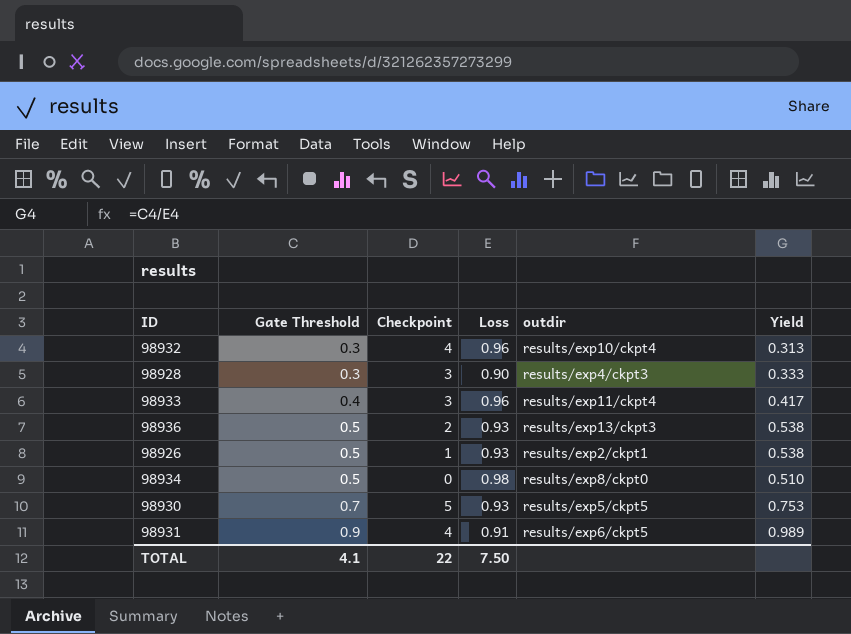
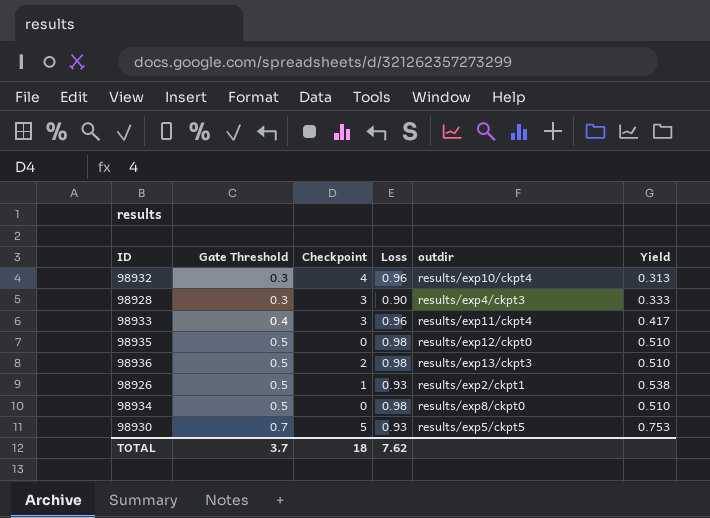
row 98931: 0.9 | 4 | 0.91 | results/exp6/ckpt5 | 0.989 -> none
row 98935: none -> 0.5 | 0 | 0.98 | results/exp12/ckpt0 | 0.510
98936 | Loss: 0.93 -> 0.98
98936 | Yield: 0.538 -> 0.510
TOTAL | Gate Threshold: 4.1 -> 3.7
TOTAL | Checkpoint: 22 -> 18
TOTAL | Loss: 7.50 -> 7.62

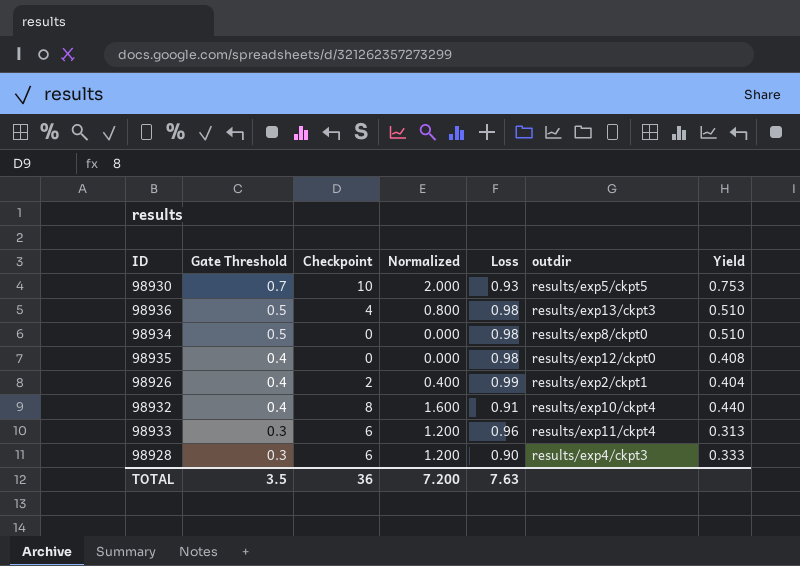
row order: Gate Threshold ascending -> Gate Threshold descending
column Normalized | formula: none -> [Checkpoint] * 0.2
98930 | Checkpoint: 5 -> 10
98936 | Checkpoint: 2 -> 4
98935 | Gate Threshold: 0.5 -> 0.4
98935 | Yield: 0.510 -> 0.408
98926 | Gate Threshold: 0.5 -> 0.4
98926 | Checkpoint: 1 -> 2
98926 | Loss: 0.93 -> 0.99
98926 | Yield: 0.538 -> 0.404
98932 | Gate Threshold: 0.3 -> 0.4
98932 | Checkpoint: 4 -> 8
98932 | Loss: 0.96 -> 0.91
98932 | Yield: 0.313 -> 0.440
98933 | Gate Threshold: 0.4 -> 0.3
98933 | Checkpoint: 3 -> 6
98933 | Yield: 0.417 -> 0.313
98928 | Checkpoint: 3 -> 6
TOTAL | Gate Threshold: 3.7 -> 3.5
TOTAL | Checkpoint: 18 -> 36
TOTAL | Loss: 7.62 -> 7.63

